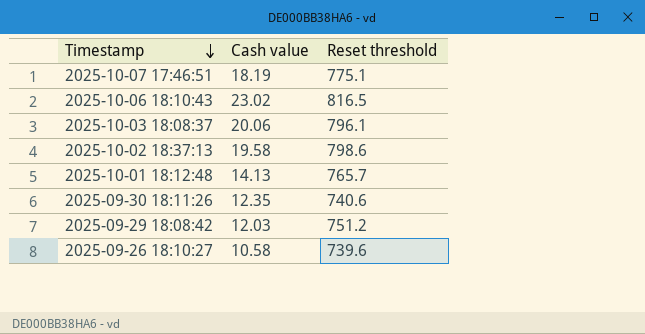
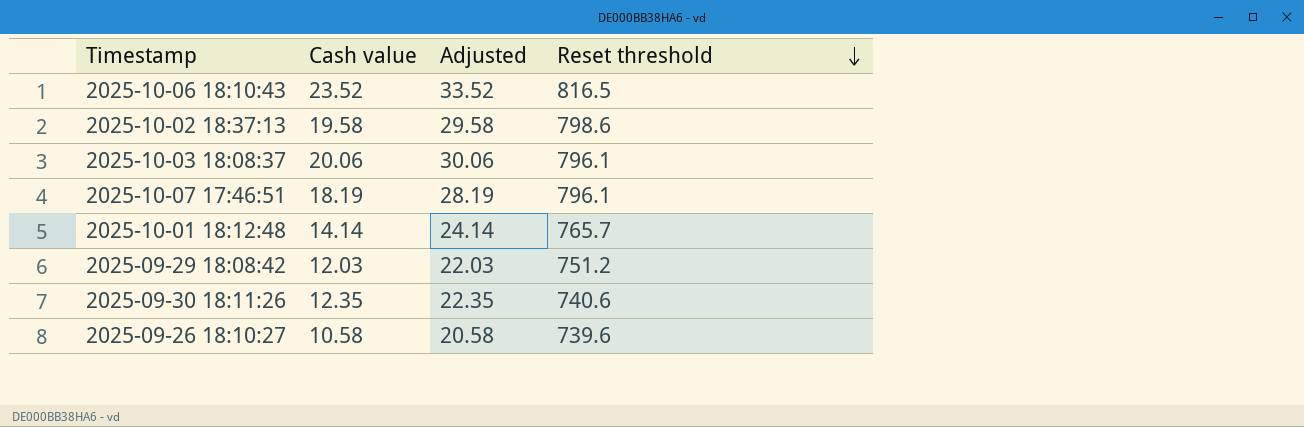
row order: Timestamp descending -> Reset threshold descending
column Adjusted | formula: none -> [Cash value] + 10
2025-10-06 18:10:43 | Cash value: 23.02 -> 23.52
2025-10-07 17:46:51 | Reset threshold: 775.1 -> 796.1
2025-10-01 18:12:48 | Cash value: 14.13 -> 14.14

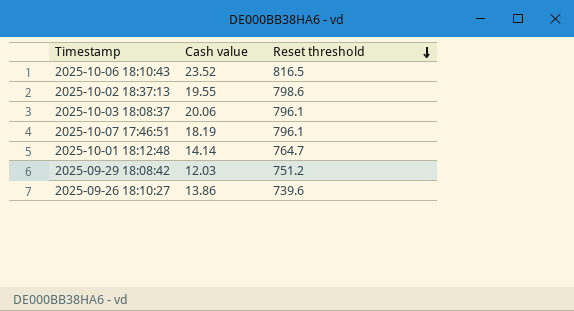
column Adjusted | formula: [Cash value] + 10 -> none
row 2025-09-30 18:11:26: 12.35 | 22.35 | 740.6 -> none
2025-10-02 18:37:13 | Cash value: 19.58 -> 19.55
2025-10-01 18:12:48 | Reset threshold: 765.7 -> 764.7
2025-09-26 18:10:27 | Cash value: 10.58 -> 13.86

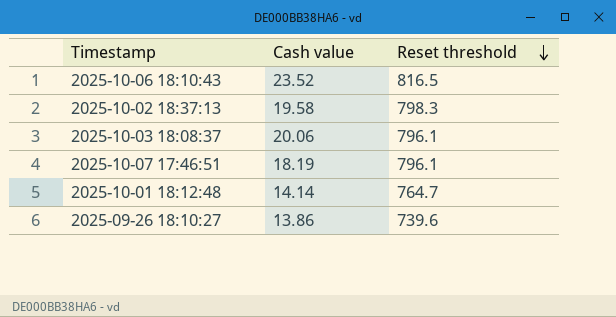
row 2025-09-29 18:08:42: 12.03 | 751.2 -> none
2025-10-02 18:37:13 | Cash value: 19.55 -> 19.58
2025-10-02 18:37:13 | Reset threshold: 798.6 -> 798.3

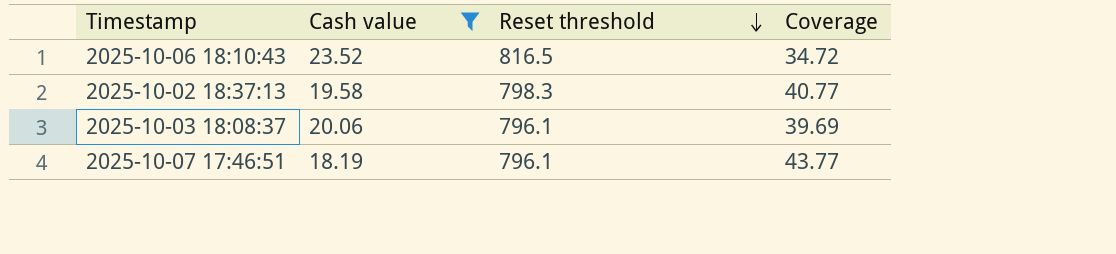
filter: none -> Cash value >= 18.19
column Coverage | formula: none -> [Reset threshold] / [Cash value]

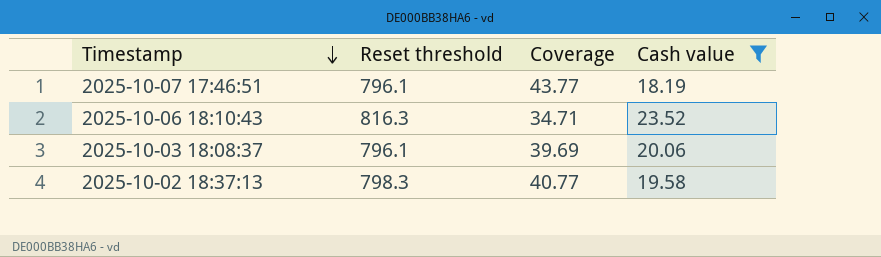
row order: Reset threshold descending -> Timestamp descending
column Cash value | position: 2 -> 4
2025-10-06 18:10:43 | Reset threshold: 816.5 -> 816.3
2025-10-06 18:10:43 | Coverage: 34.72 -> 34.71

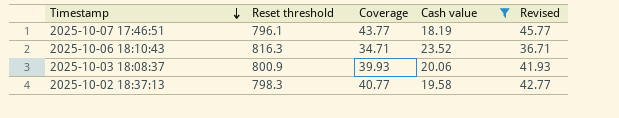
column Revised | formula: none -> [Coverage] + 2
2025-10-03 18:08:37 | Reset threshold: 796.1 -> 800.9
2025-10-03 18:08:37 | Coverage: 39.69 -> 39.93

